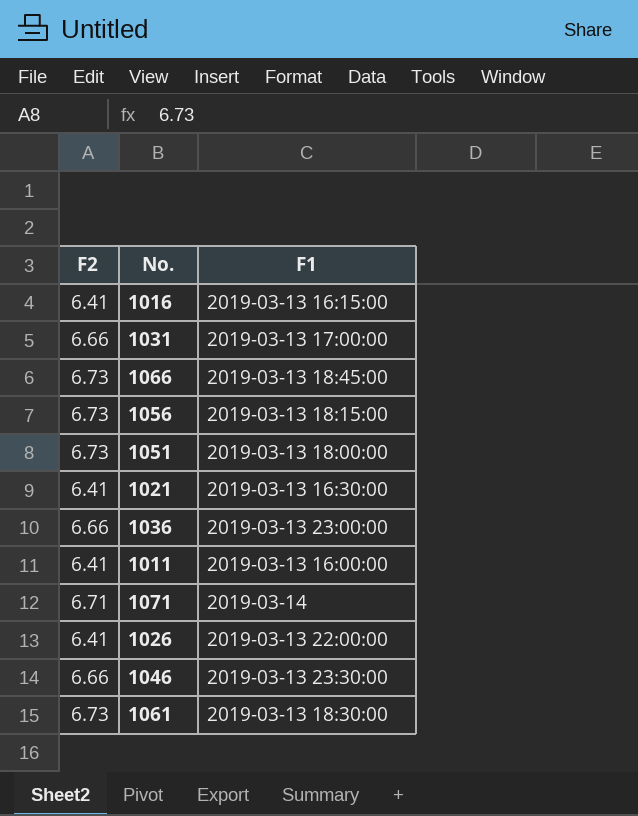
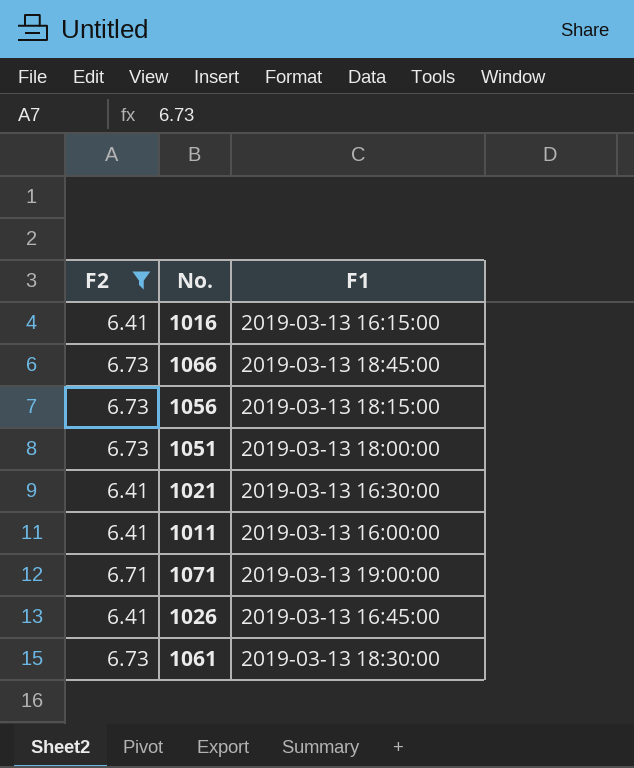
filter: none -> F2 != 6.66
1071 | F1: 2019-03-14 -> 2019-03-13 19:00:00
1026 | F1: 2019-03-13 22:00:00 -> 2019-03-13 16:45:00

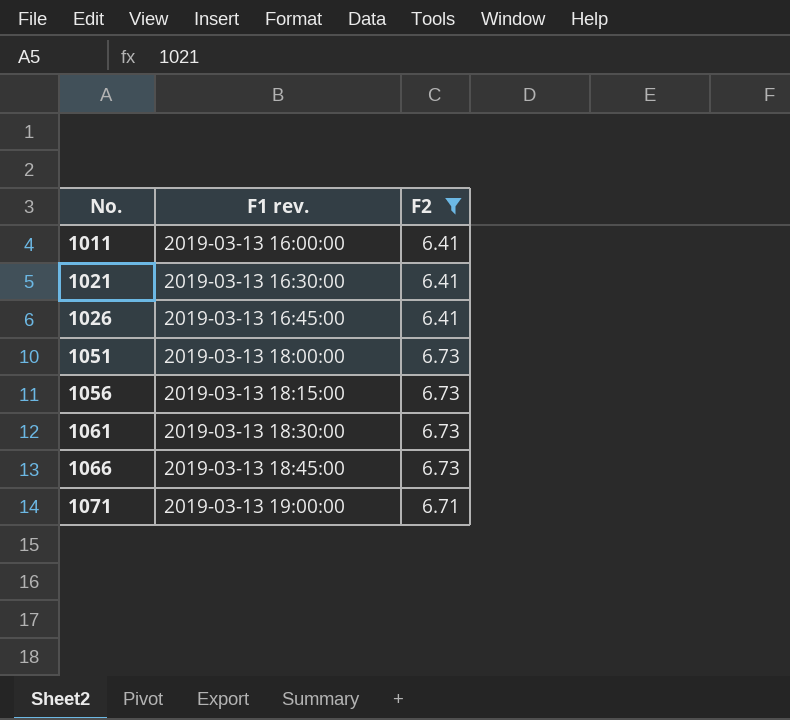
row order: none -> No. ascending
column name: F1 -> F1 rev.
column F2 | position: 1 -> 3
row 1016: 6.41 | 2019-03-13 16:15:00 -> none

